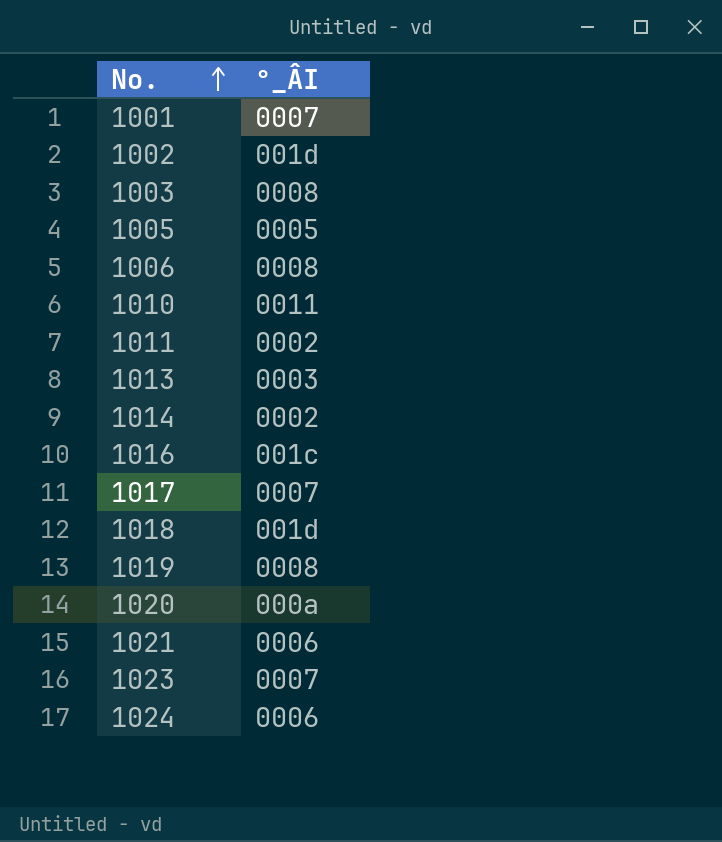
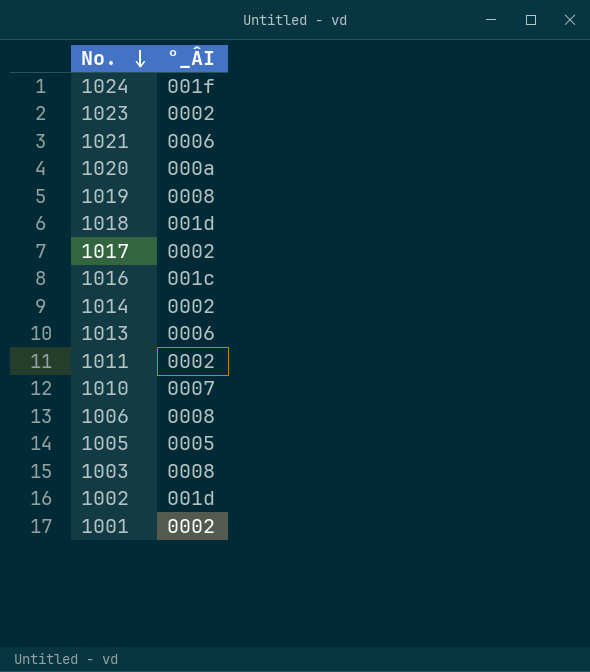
row order: No. ascending -> No. descending
1024 | °_ÂI: 0006 -> 001f
1023 | °_ÂI: 0007 -> 0002
1017 | °_ÂI: 0007 -> 0002
1013 | °_ÂI: 0003 -> 0006
1010 | °_ÂI: 0011 -> 0007
1001 | °_ÂI: 0007 -> 0002

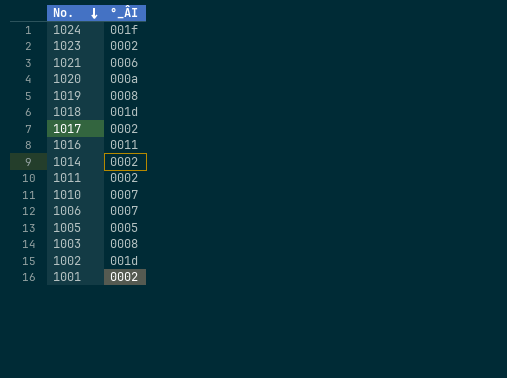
row 1013: 0006 -> none
1016 | °_ÂI: 001c -> 0011
1006 | °_ÂI: 0008 -> 0007

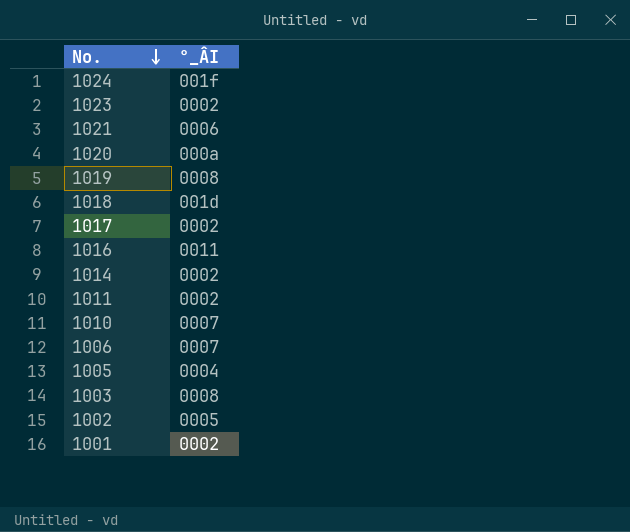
1005 | °_ÂI: 0005 -> 0004
1002 | °_ÂI: 001d -> 0005

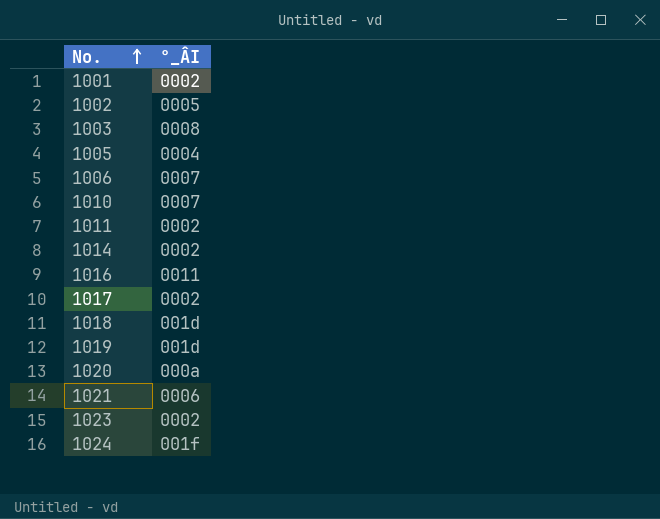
row order: No. descending -> No. ascending
1019 | °_ÂI: 0008 -> 001d

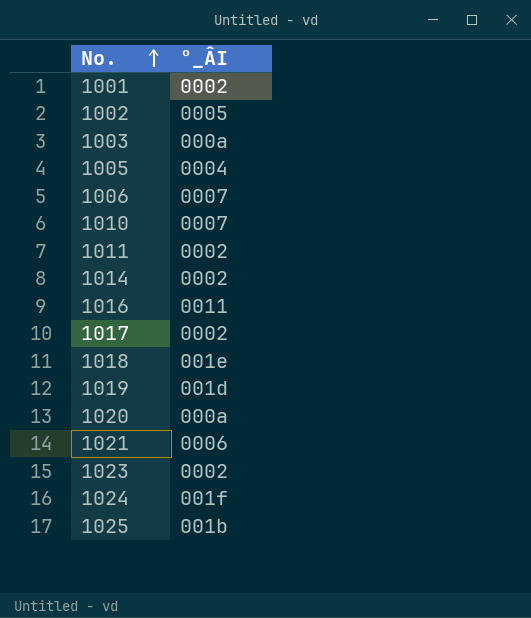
1003 | °_ÂI: 0008 -> 000a
1018 | °_ÂI: 001d -> 001e
row 1025: none -> 001b

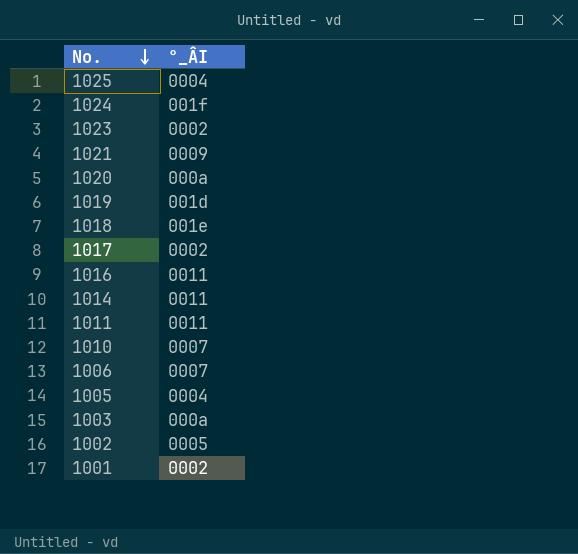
row order: No. ascending -> No. descending
1025 | °_ÂI: 001b -> 0004
1021 | °_ÂI: 0006 -> 0009
1014 | °_ÂI: 0002 -> 0011
1011 | °_ÂI: 0002 -> 0011

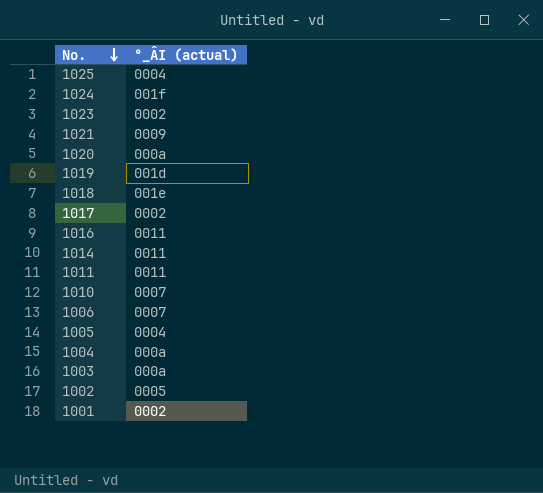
column name: °_ÂI -> °_ÂI (actual)
row 1004: none -> 000a

